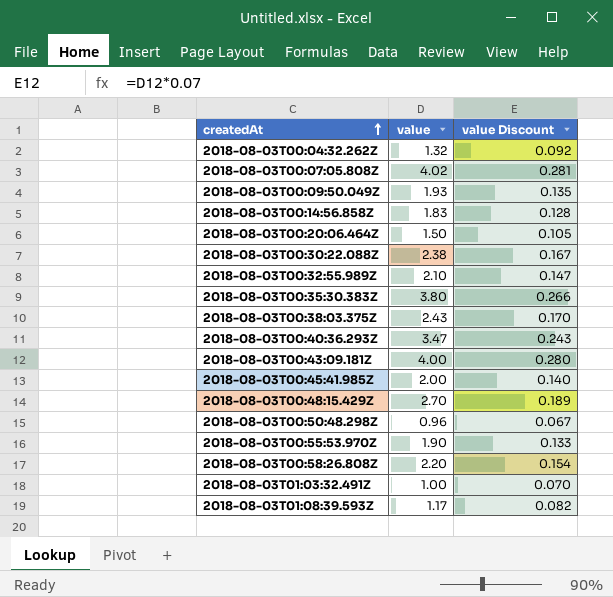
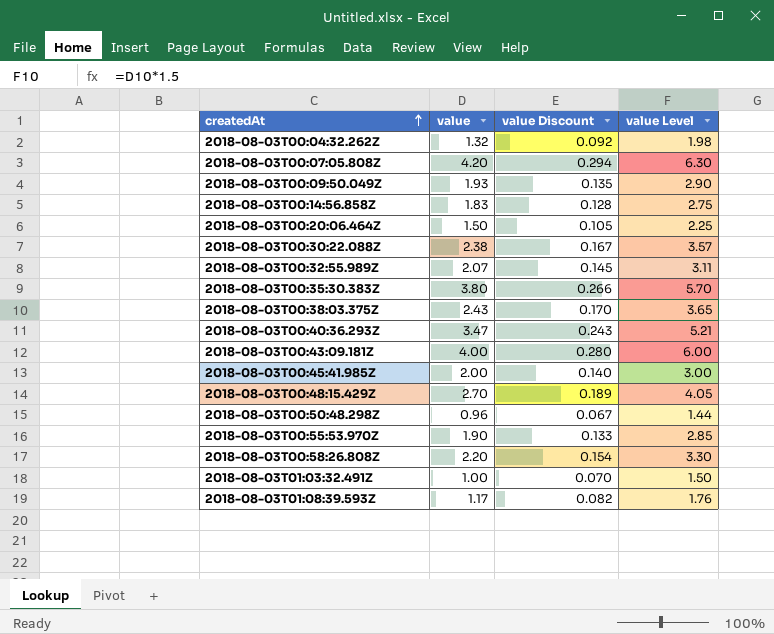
column value Level | formula: none -> [value] * 1.5
2018-08-03T00:07:05.808Z | value: 4.02 -> 4.20
2018-08-03T00:07:05.808Z | value Discount: 0.281 -> 0.294
2018-08-03T00:32:55.989Z | value: 2.10 -> 2.07
2018-08-03T00:32:55.989Z | value Discount: 0.147 -> 0.145

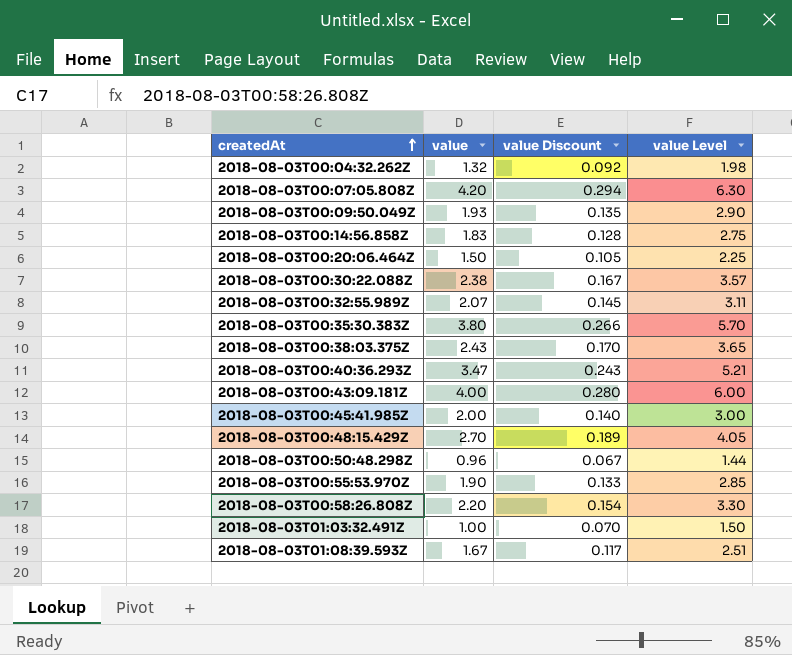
2018-08-03T01:08:39.593Z | value: 1.17 -> 1.67
2018-08-03T01:08:39.593Z | value Discount: 0.082 -> 0.117
2018-08-03T01:08:39.593Z | value Level: 1.76 -> 2.51

